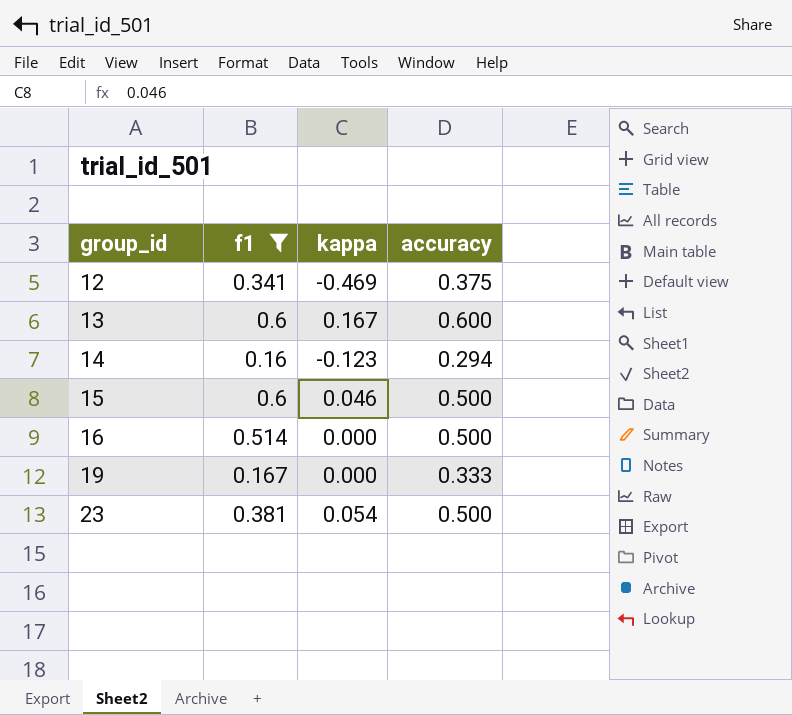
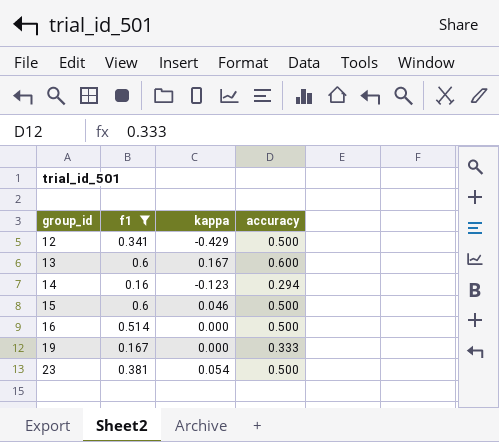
12 | kappa: -0.469 -> -0.429
12 | accuracy: 0.375 -> 0.500

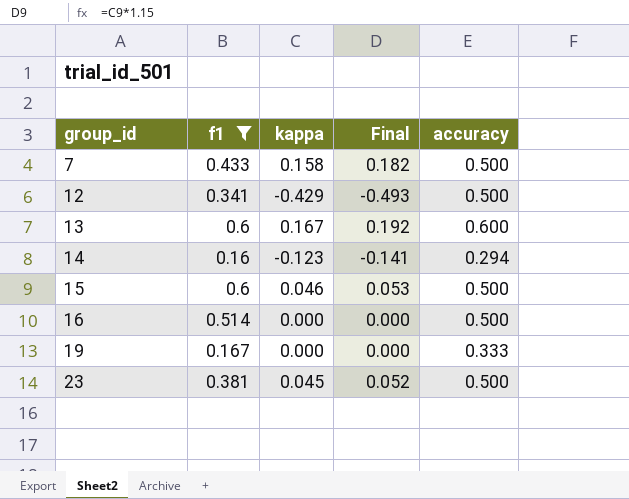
column Final | formula: none -> [kappa] * 1.15
row 7: none -> 0.433 | 0.158 | 0.182 | 0.500
23 | kappa: 0.054 -> 0.045

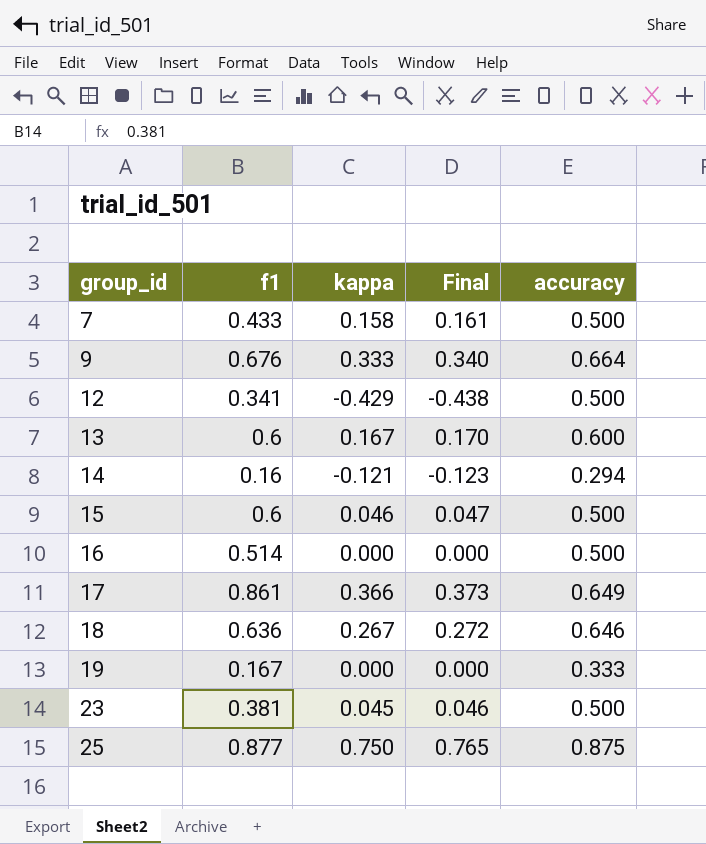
filter: f1 <= 0.6 -> none
column Final | formula: [kappa] * 1.15 -> [kappa] * 1.02
14 | kappa: -0.123 -> -0.121

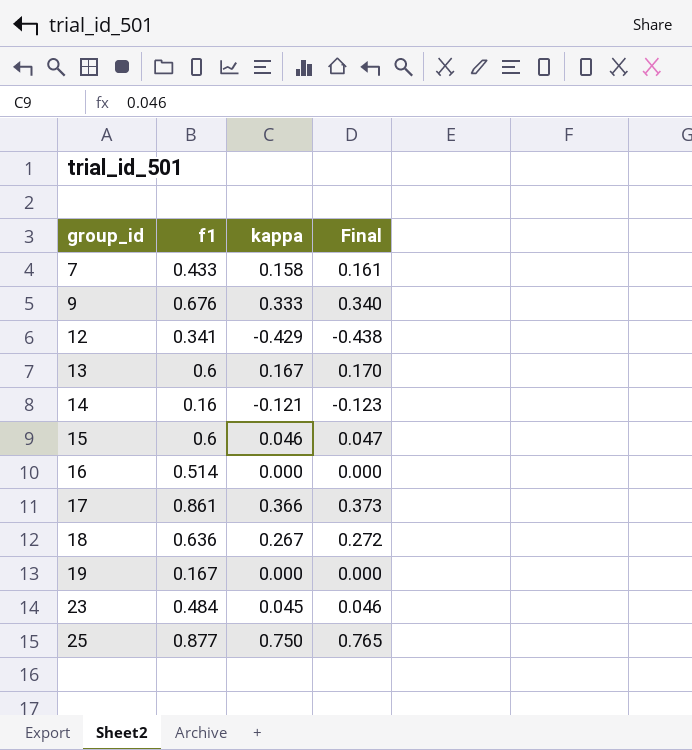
column accuracy | position: 5 -> none
23 | f1: 0.381 -> 0.484

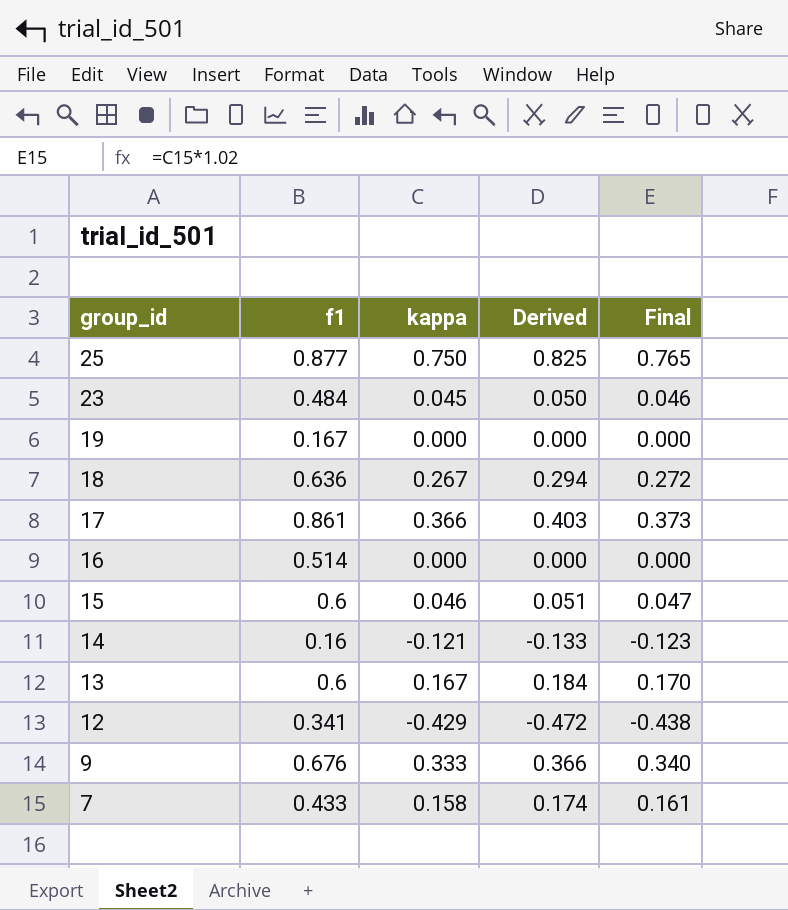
row order: group_id ascending -> group_id descending
column Derived | formula: none -> [kappa] * 1.1

